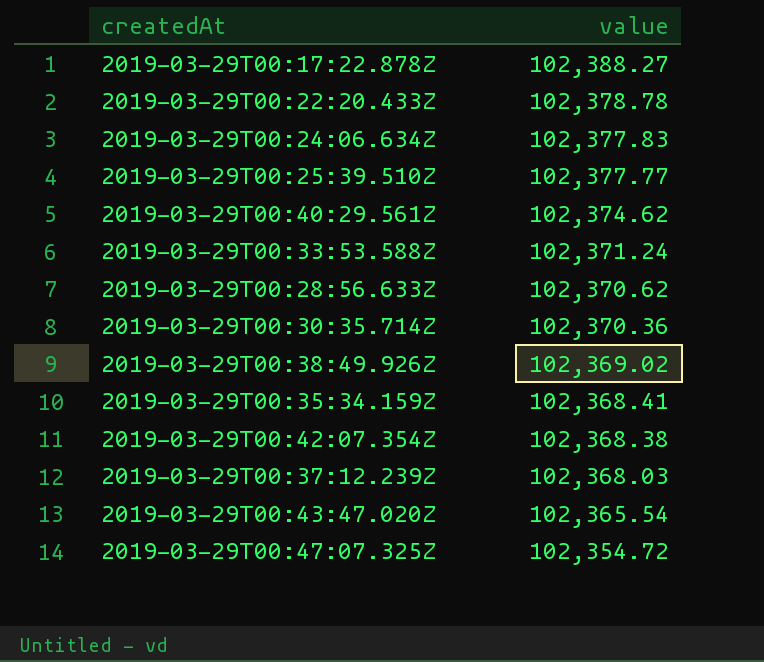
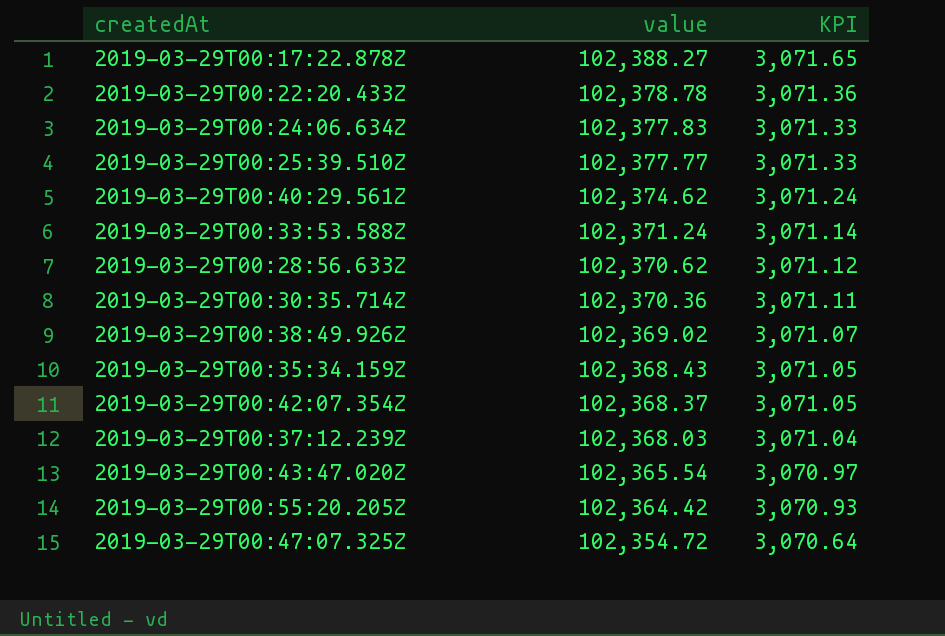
column KPI | formula: none -> [value] * 0.03
2019-03-29T00:35:34.159Z | value: 102,368.41 -> 102,368.43
2019-03-29T00:42:07.354Z | value: 102,368.38 -> 102,368.37
row 2019-03-29T00:55:20.205Z: none -> 102,364.42 | 3,070.93

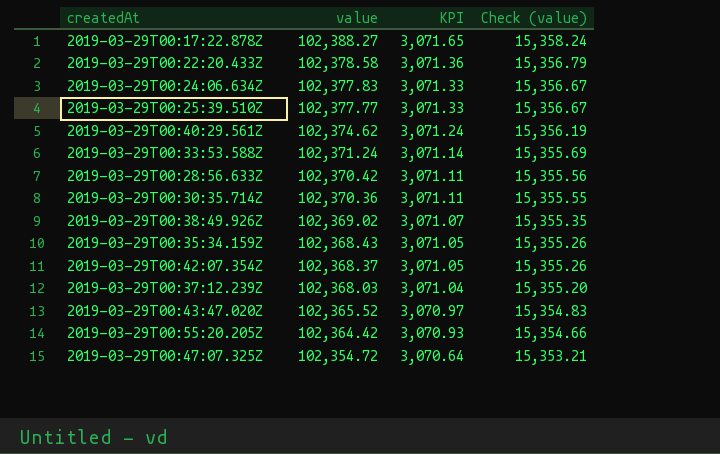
column Check (value) | formula: none -> [value] * 0.15
2019-03-29T00:22:20.433Z | value: 102,378.78 -> 102,378.58
2019-03-29T00:28:56.633Z | value: 102,370.62 -> 102,370.42
2019-03-29T00:28:56.633Z | KPI: 3,071.12 -> 3,071.11
2019-03-29T00:43:47.020Z | value: 102,365.54 -> 102,365.52

